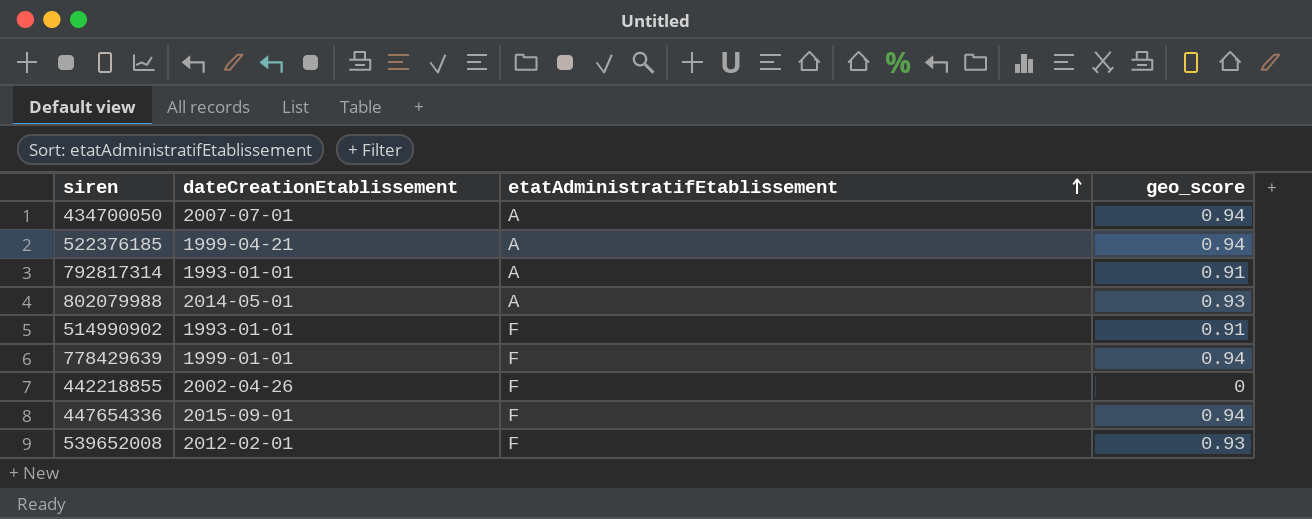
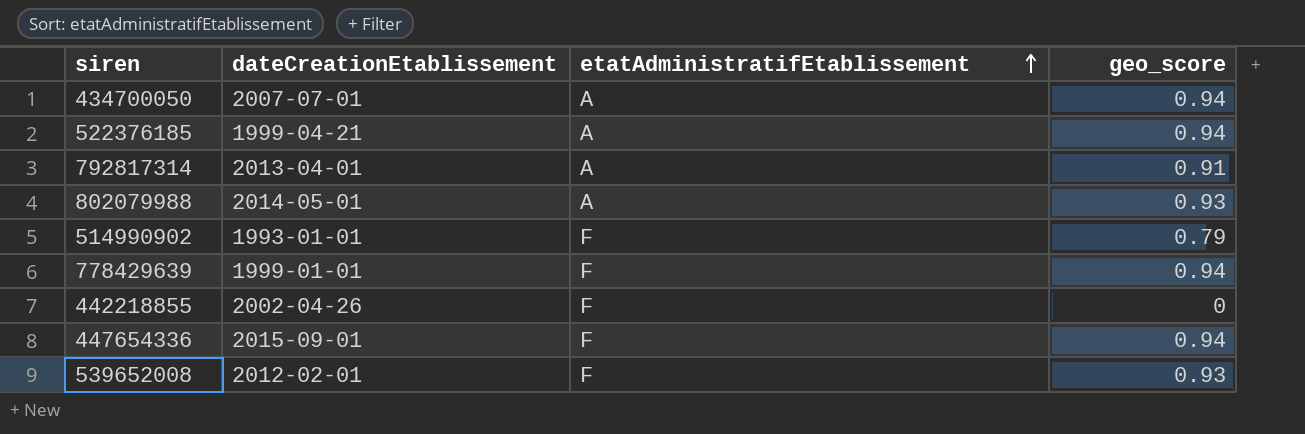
792817314 | dateCreationEtablissement: 1993-01-01 -> 2013-04-01
514990902 | geo_score: 0.91 -> 0.79

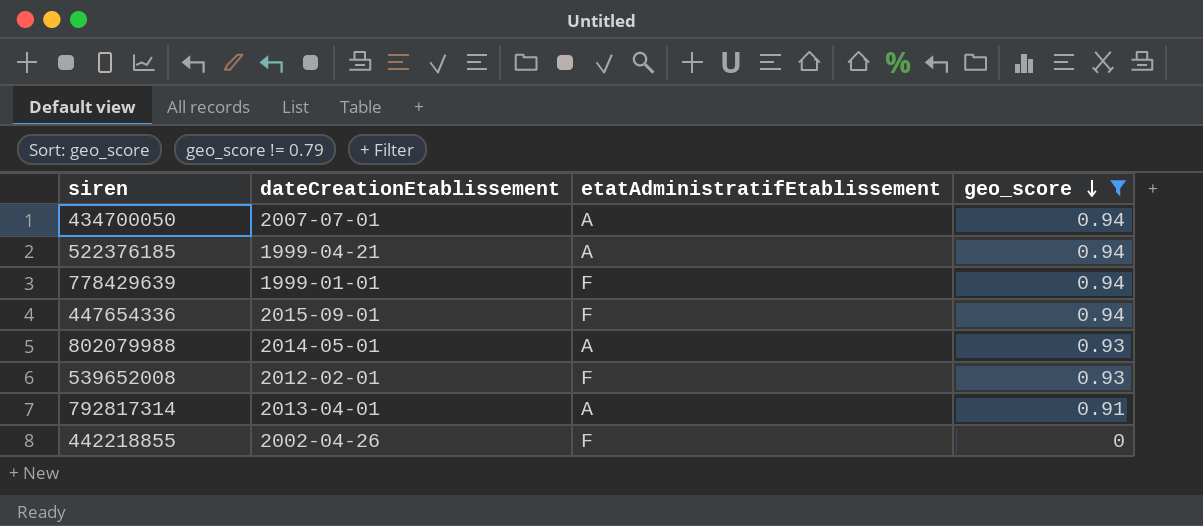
filter: none -> geo_score != 0.79
row order: etatAdministratifEtablissement ascending -> geo_score descending

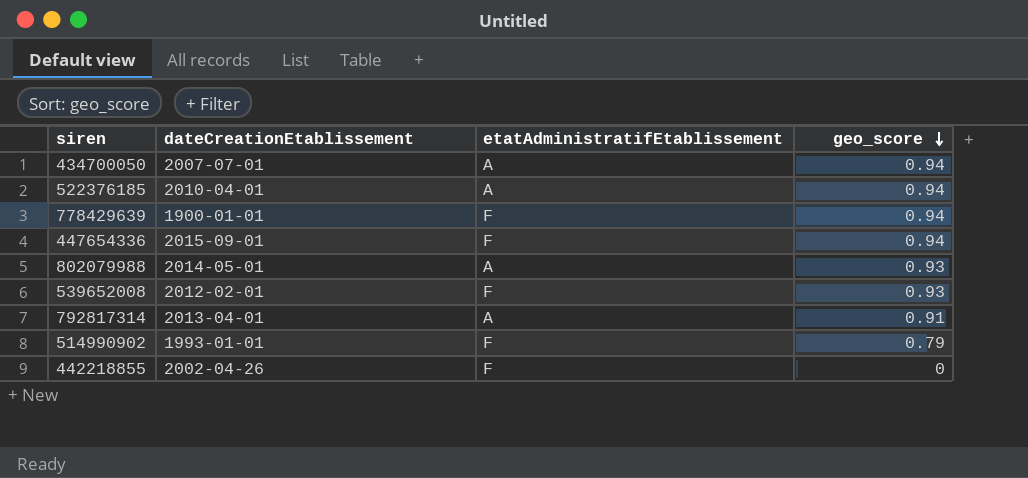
filter: geo_score != 0.79 -> none
522376185 | dateCreationEtablissement: 1999-04-21 -> 2010-04-01
778429639 | dateCreationEtablissement: 1999-01-01 -> 1900-01-01

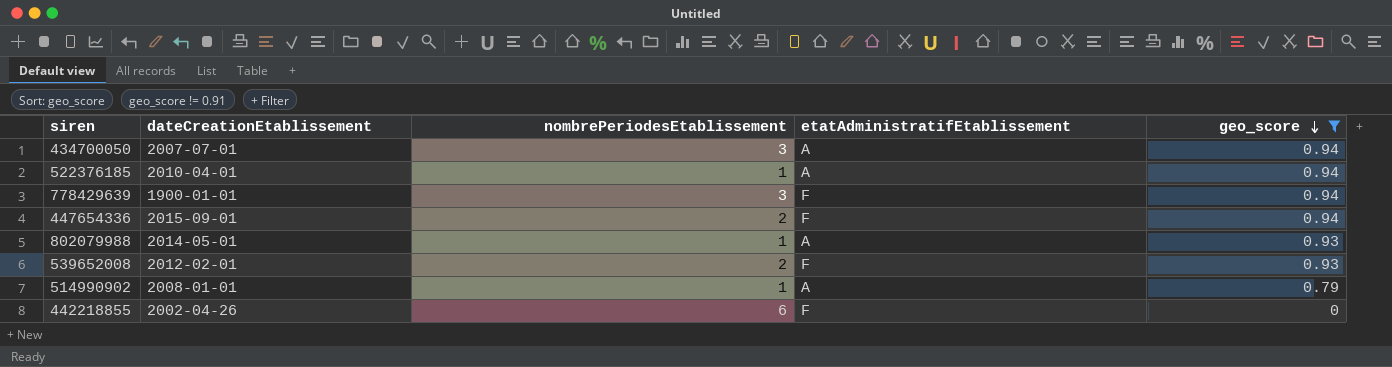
filter: none -> geo_score != 0.91
column nombrePeriodesEtablissement | position: none -> 3
514990902 | dateCreationEtablissement: 1993-01-01 -> 2008-01-01
514990902 | etatAdministratifEtablissement: F -> A

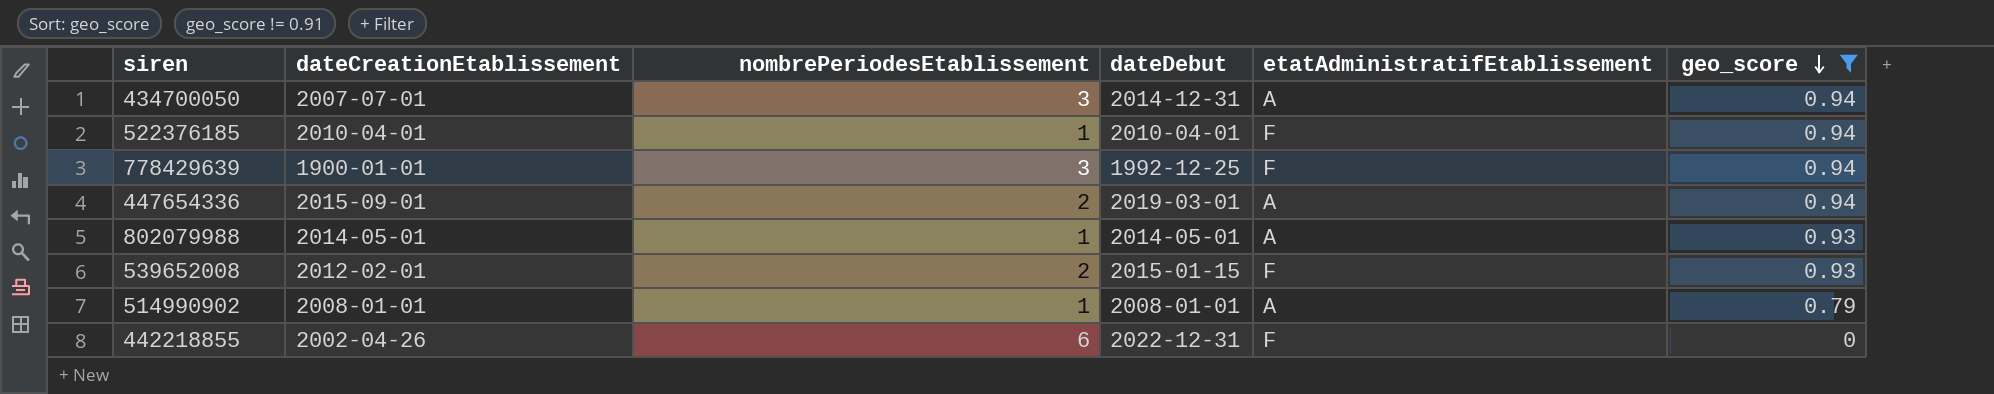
column dateDebut | position: none -> 4
522376185 | etatAdministratifEtablissement: A -> F
447654336 | etatAdministratifEtablissement: F -> A

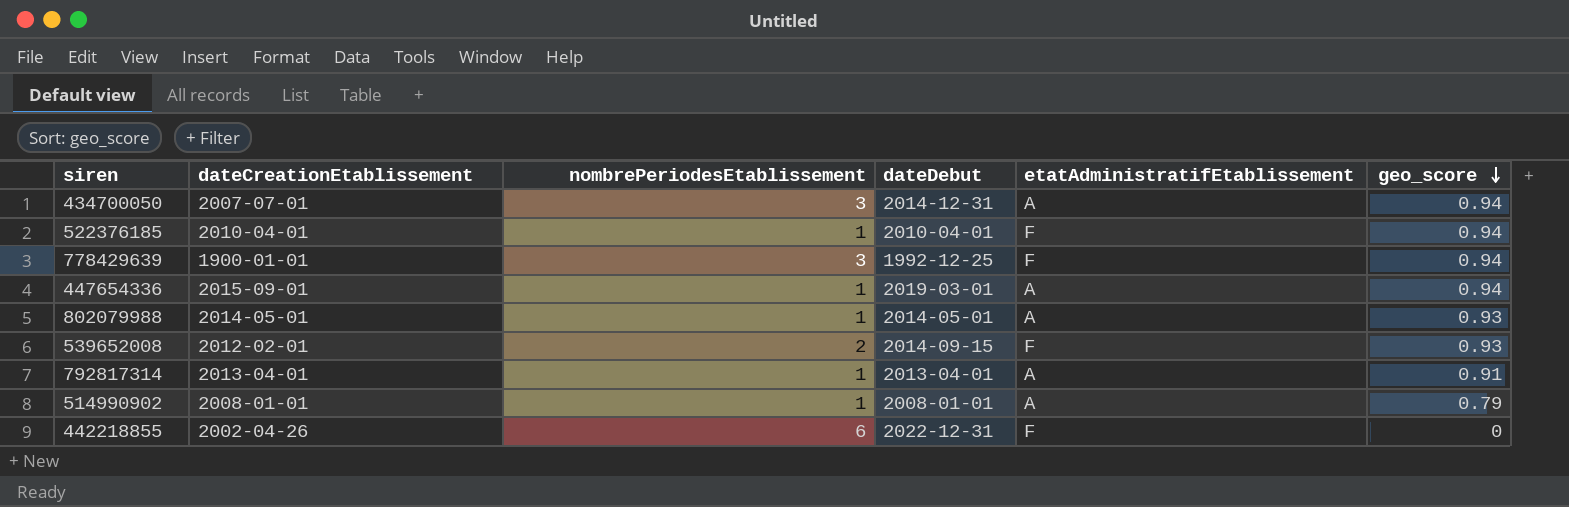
filter: geo_score != 0.91 -> none
447654336 | nombrePeriodesEtablissement: 2 -> 1
539652008 | dateDebut: 2015-01-15 -> 2014-09-15

